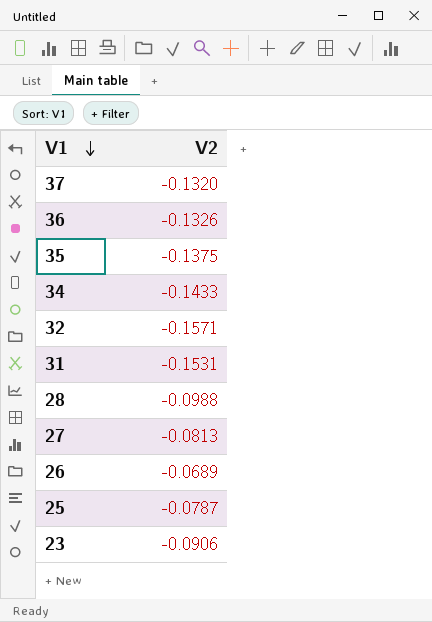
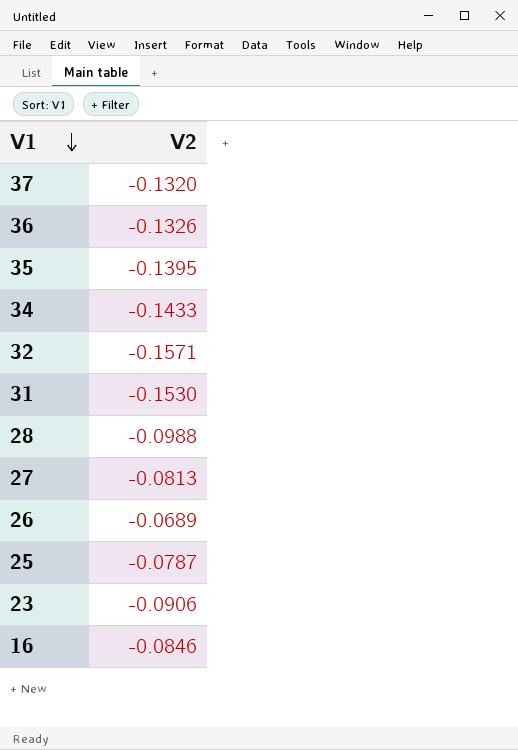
35 | V2: -0.1375 -> -0.1395
31 | V2: -0.1531 -> -0.1530
row 16: none -> -0.0846

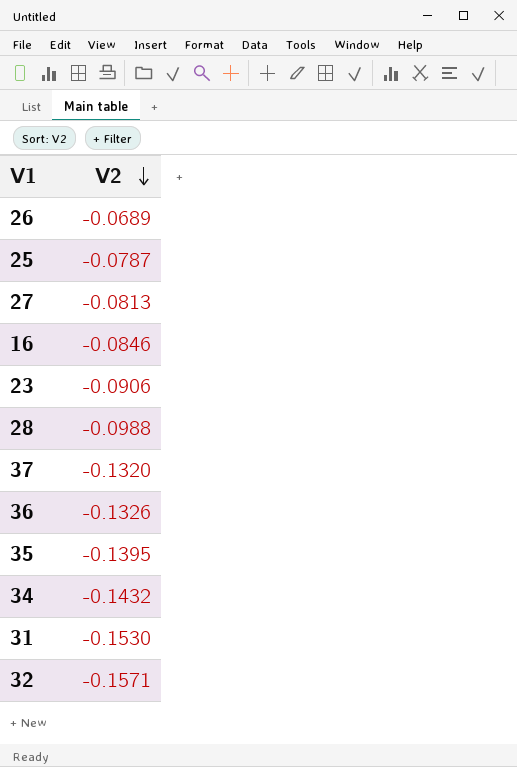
row order: V1 descending -> V2 descending
34 | V2: -0.1433 -> -0.1432

